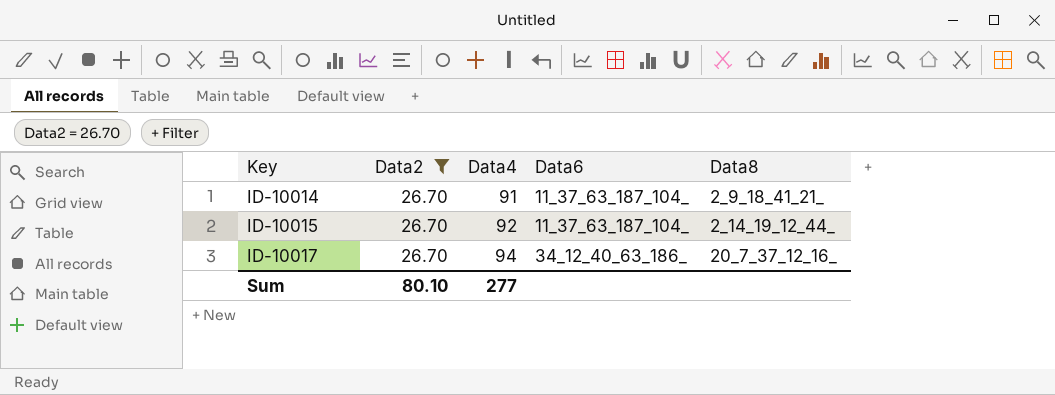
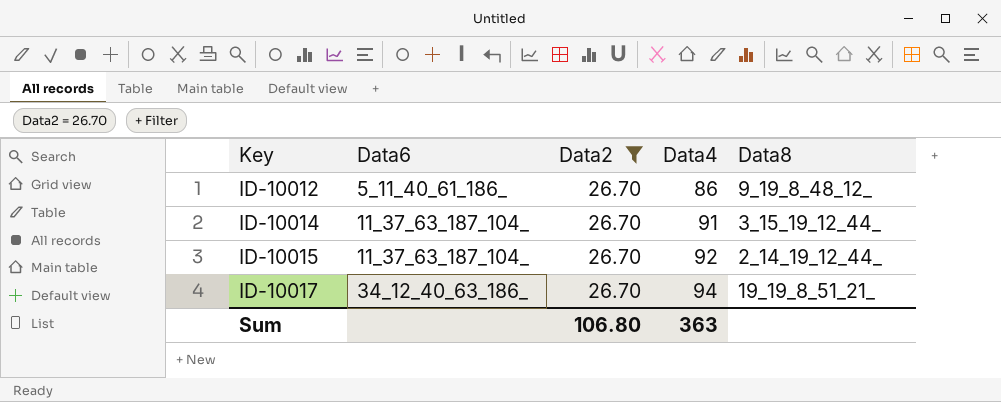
column Data6 | position: 4 -> 2
row ID-10012: none -> 5_11_40_61_186_ | 26.70 | 86 | 9_19_8_48_12_
ID-10014 | Data8: 2_9_18_41_21_ -> 3_15_19_12_44_
ID-10017 | Data8: 20_7_37_12_16_ -> 19_19_8_51_21_
Sum | Data2: 80.10 -> 106.80
Sum | Data4: 277 -> 363

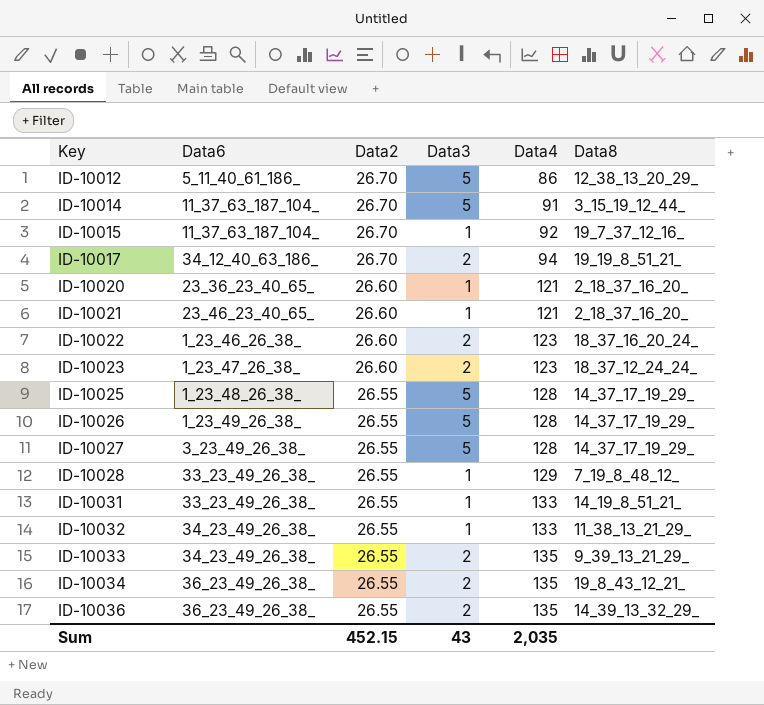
filter: Data2 = 26.70 -> none
column Data3 | position: none -> 4
ID-10012 | Data8: 9_19_8_48_12_ -> 12_38_13_20_29_
ID-10015 | Data8: 2_14_19_12_44_ -> 19_7_37_12_16_
Sum | Data2: 106.80 -> 452.15
Sum | Data4: 363 -> 2,035

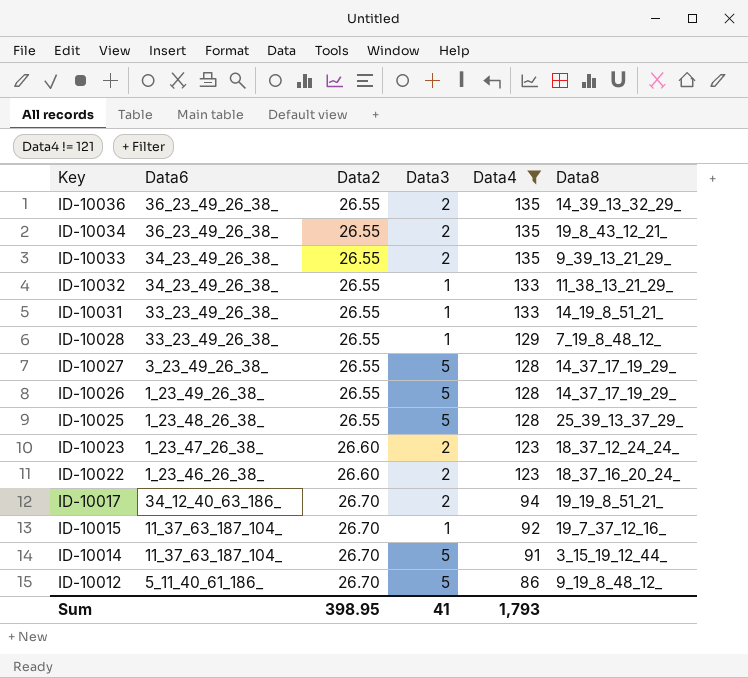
filter: none -> Data4 != 121
row order: Key ascending -> Key descending
ID-10025 | Data8: 14_37_17_19_29_ -> 25_39_13_37_29_
ID-10012 | Data8: 12_38_13_20_29_ -> 9_19_8_48_12_
Sum | Data2: 452.15 -> 398.95
Sum | Data3: 43 -> 41
Sum | Data4: 2,035 -> 1,793

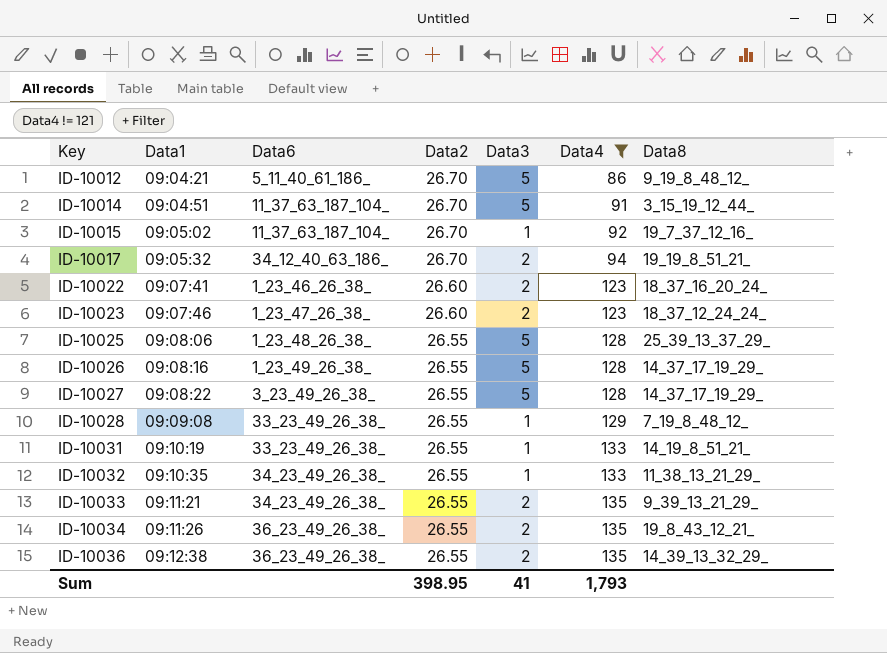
row order: Key descending -> Key ascending
column Data1 | position: none -> 2

